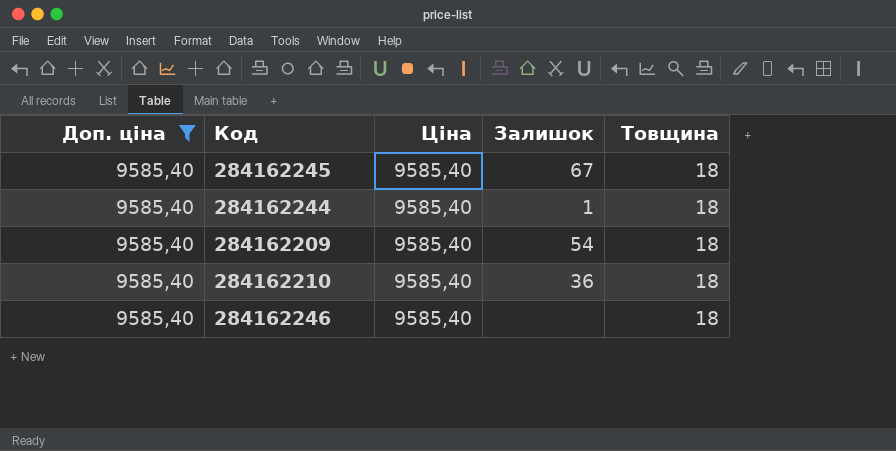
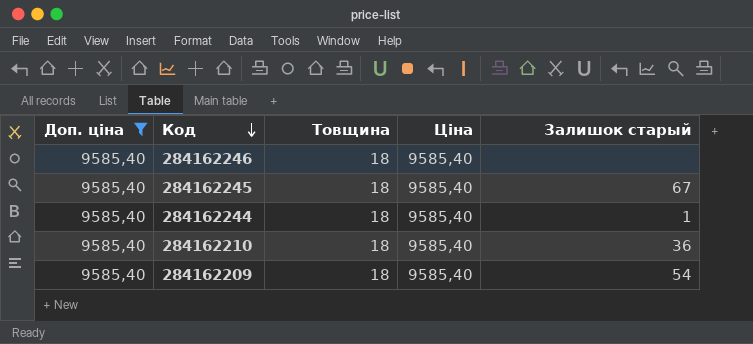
row order: none -> Код descending
column Товщина | position: 5 -> 3
column name: Залишок -> Залишок старый

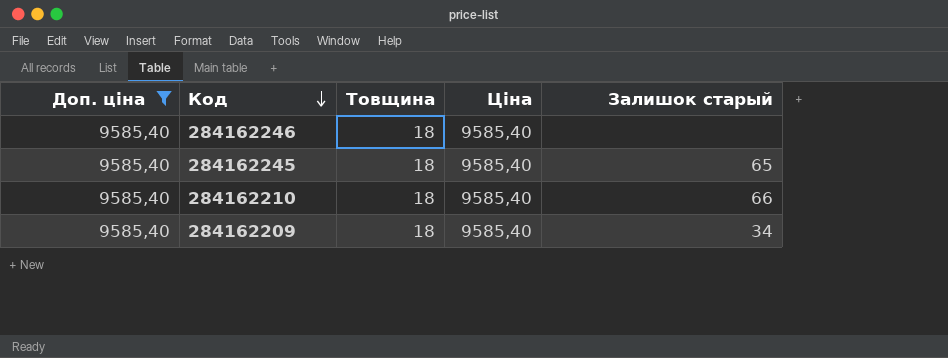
row 284162244: 9585,40 | 18 | 9585,40 | 1 -> none
284162245 | Залишок старый: 67 -> 65
284162210 | Залишок старый: 36 -> 66
284162209 | Залишок старый: 54 -> 34

